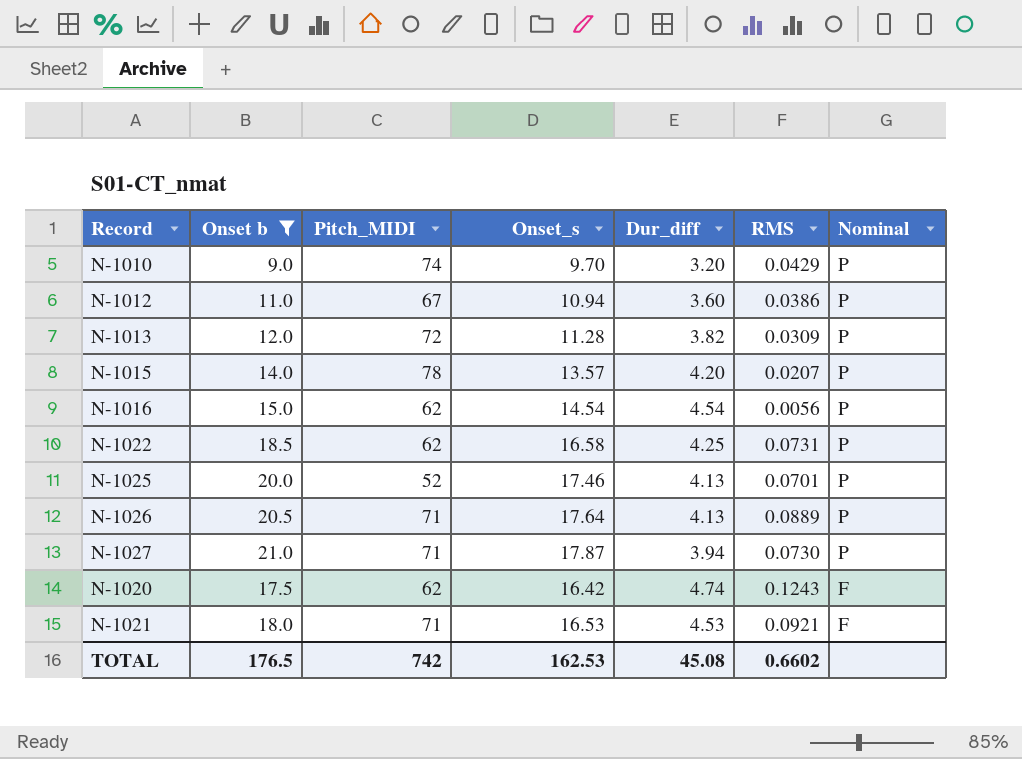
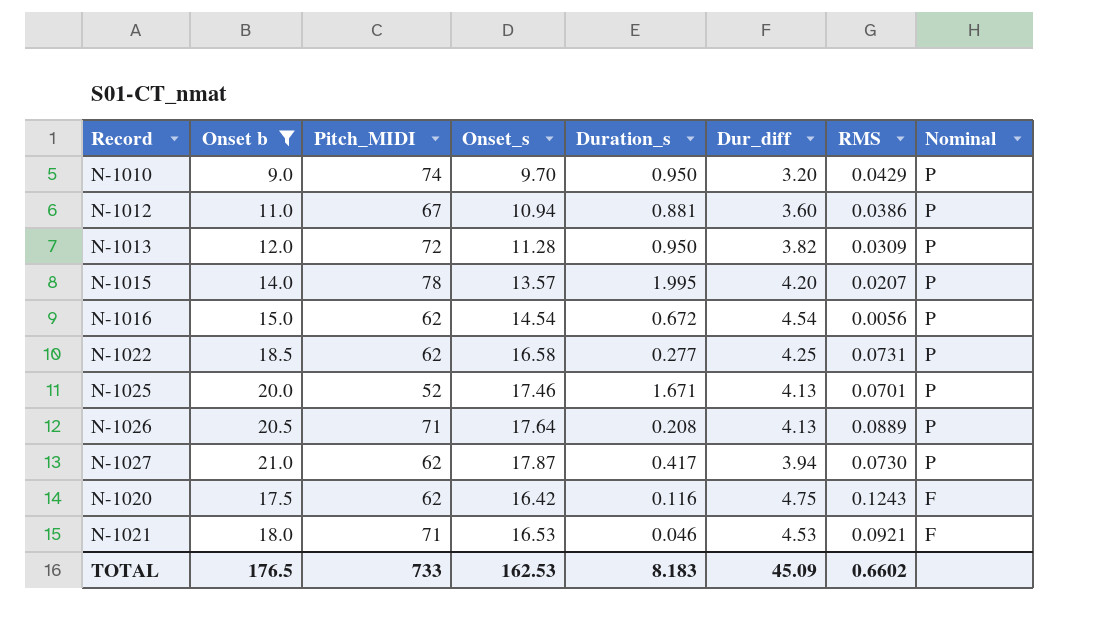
column Duration_s | position: none -> 5
N-1027 | Pitch_MIDI: 71 -> 62
N-1020 | Dur_diff: 4.74 -> 4.75
TOTAL | Pitch_MIDI: 742 -> 733
TOTAL | Dur_diff: 45.08 -> 45.09

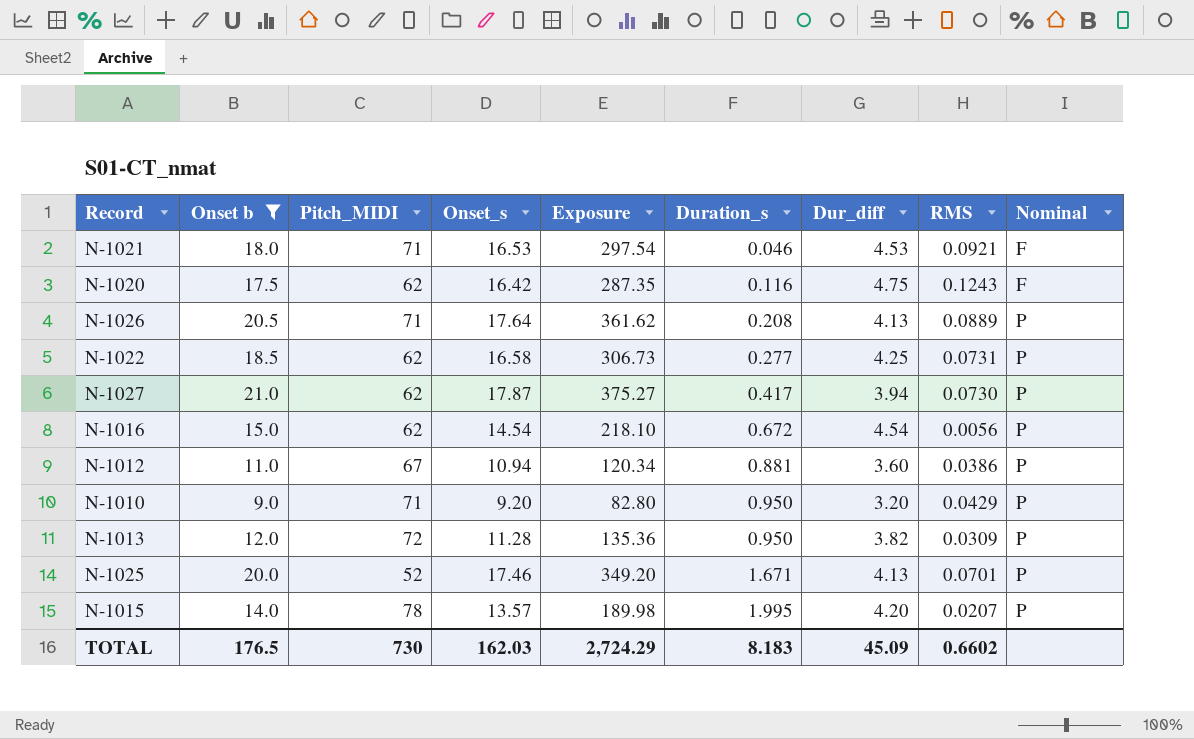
row order: Nominal descending -> Duration_s ascending
column Exposure | formula: none -> [Onset b] * [Onset_s]
N-1010 | Pitch_MIDI: 74 -> 71
N-1010 | Onset_s: 9.70 -> 9.20
TOTAL | Pitch_MIDI: 733 -> 730
TOTAL | Onset_s: 162.53 -> 162.03

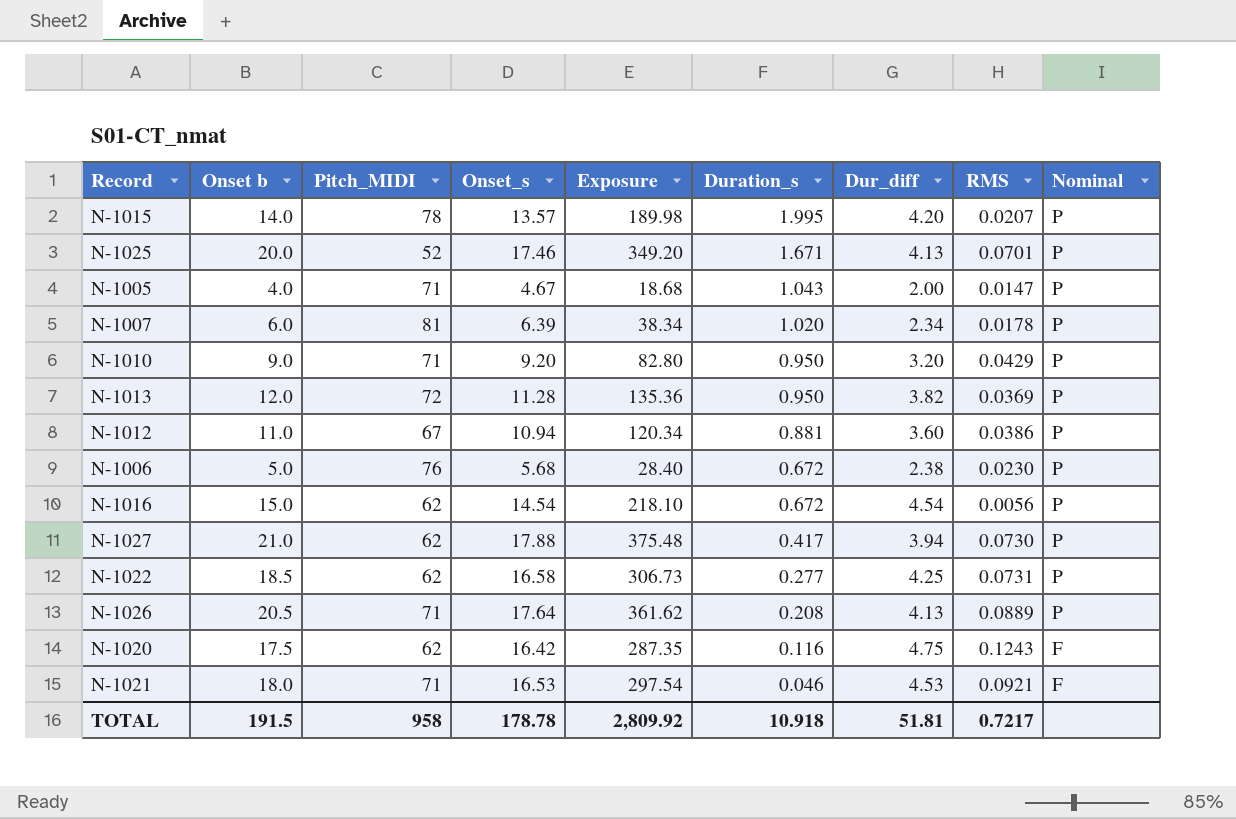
filter: Onset b >= 9.0 -> none
row order: Duration_s ascending -> Duration_s descending
N-1013 | RMS: 0.0309 -> 0.0369
N-1027 | Onset_s: 17.87 -> 17.88
N-1027 | Exposure: 375.27 -> 375.48
TOTAL | Onset b: 176.5 -> 191.5
TOTAL | Pitch_MIDI: 730 -> 958
TOTAL | Onset_s: 162.03 -> 178.78
TOTAL | Exposure: 2,724.29 -> 2,809.92
TOTAL | Duration_s: 8.183 -> 10.918
TOTAL | Dur_diff: 45.09 -> 51.81
TOTAL | RMS: 0.6602 -> 0.7217

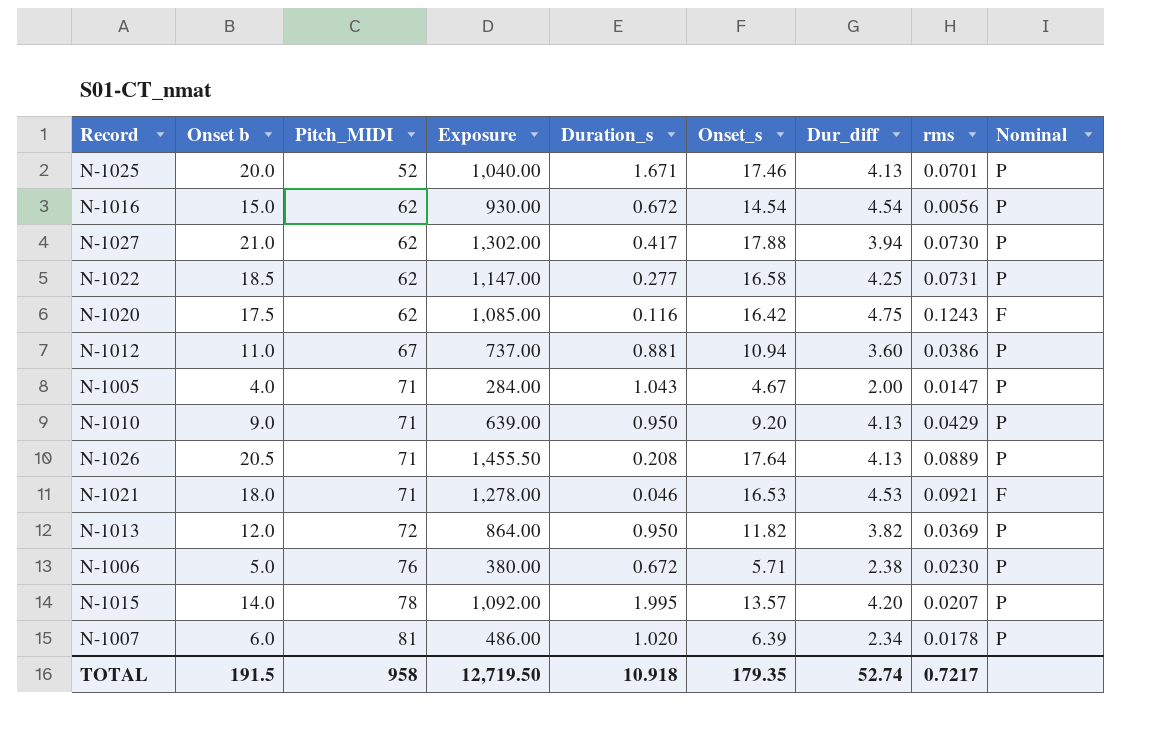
row order: Duration_s descending -> Pitch_MIDI ascending
column Exposure | formula: [Onset b] * [Onset_s] -> [Onset b] * [Pitch_MIDI]
column Onset_s | position: 4 -> 6
column name: RMS -> rms
N-1010 | Dur_diff: 3.20 -> 4.13
N-1013 | Onset_s: 11.28 -> 11.82
N-1006 | Onset_s: 5.68 -> 5.71
TOTAL | Exposure: 2,809.92 -> 12,719.50
TOTAL | Onset_s: 178.78 -> 179.35
TOTAL | Dur_diff: 51.81 -> 52.74

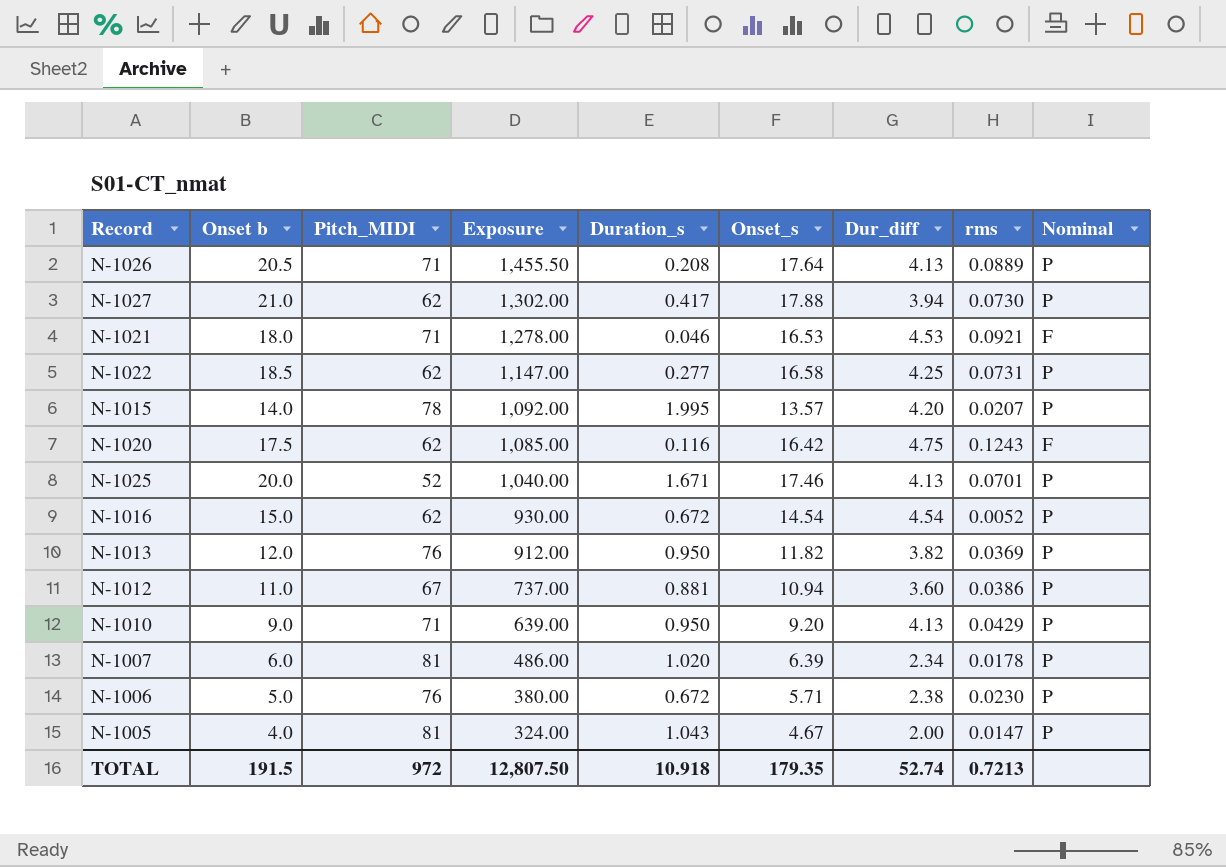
row order: Pitch_MIDI ascending -> Exposure descending
N-1016 | rms: 0.0056 -> 0.0052
N-1013 | Pitch_MIDI: 72 -> 76
N-1013 | Exposure: 864.00 -> 912.00
N-1005 | Pitch_MIDI: 71 -> 81
N-1005 | Exposure: 284.00 -> 324.00
TOTAL | Pitch_MIDI: 958 -> 972
TOTAL | Exposure: 12,719.50 -> 12,807.50
TOTAL | rms: 0.7217 -> 0.7213

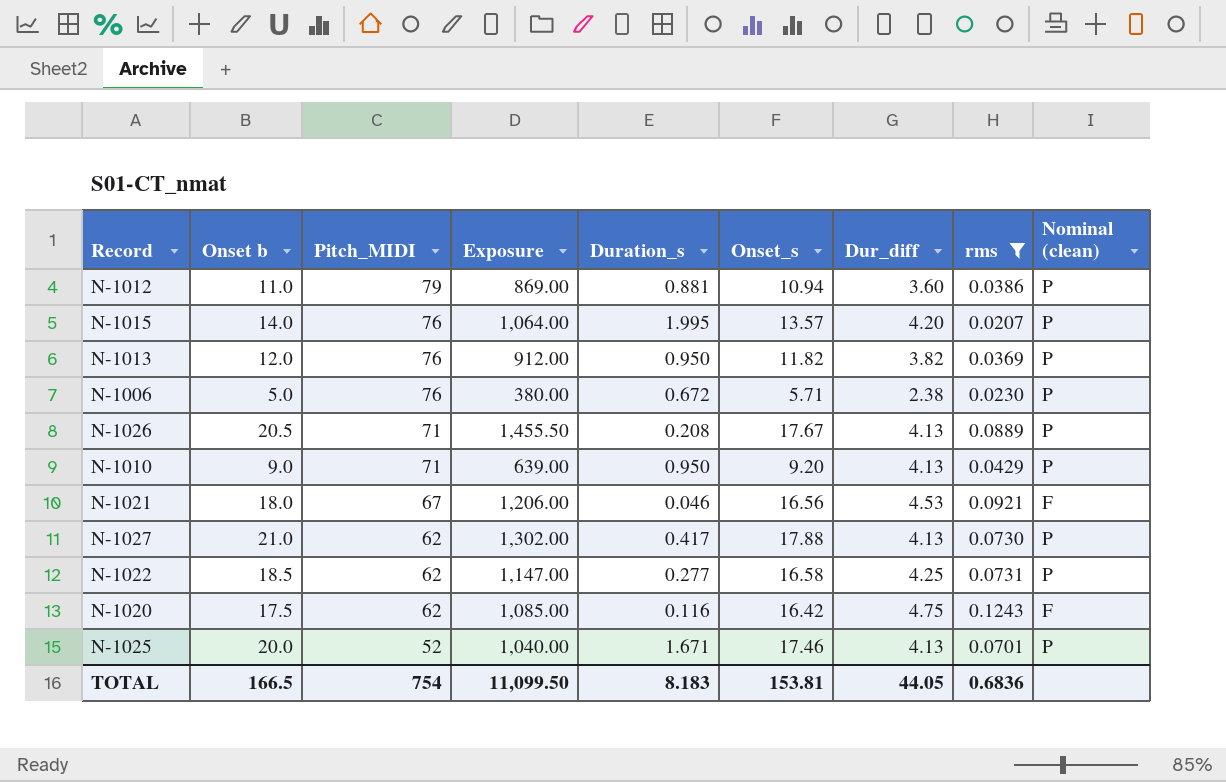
filter: none -> rms >= 0.0207
row order: Exposure descending -> Pitch_MIDI descending
column name: Nominal -> Nominal (clean)
N-1012 | Pitch_MIDI: 67 -> 79
N-1012 | Exposure: 737.00 -> 869.00
N-1015 | Pitch_MIDI: 78 -> 76
N-1015 | Exposure: 1,092.00 -> 1,064.00
N-1026 | Onset_s: 17.64 -> 17.67
N-1021 | Pitch_MIDI: 71 -> 67
N-1021 | Exposure: 1,278.00 -> 1,206.00
N-1021 | Onset_s: 16.53 -> 16.56
N-1027 | Dur_diff: 3.94 -> 4.13
TOTAL | Onset b: 191.5 -> 166.5
TOTAL | Pitch_MIDI: 972 -> 754
TOTAL | Exposure: 12,807.50 -> 11,099.50
TOTAL | Duration_s: 10.918 -> 8.183
TOTAL | Onset_s: 179.35 -> 153.81
TOTAL | Dur_diff: 52.74 -> 44.05
TOTAL | rms: 0.7213 -> 0.6836

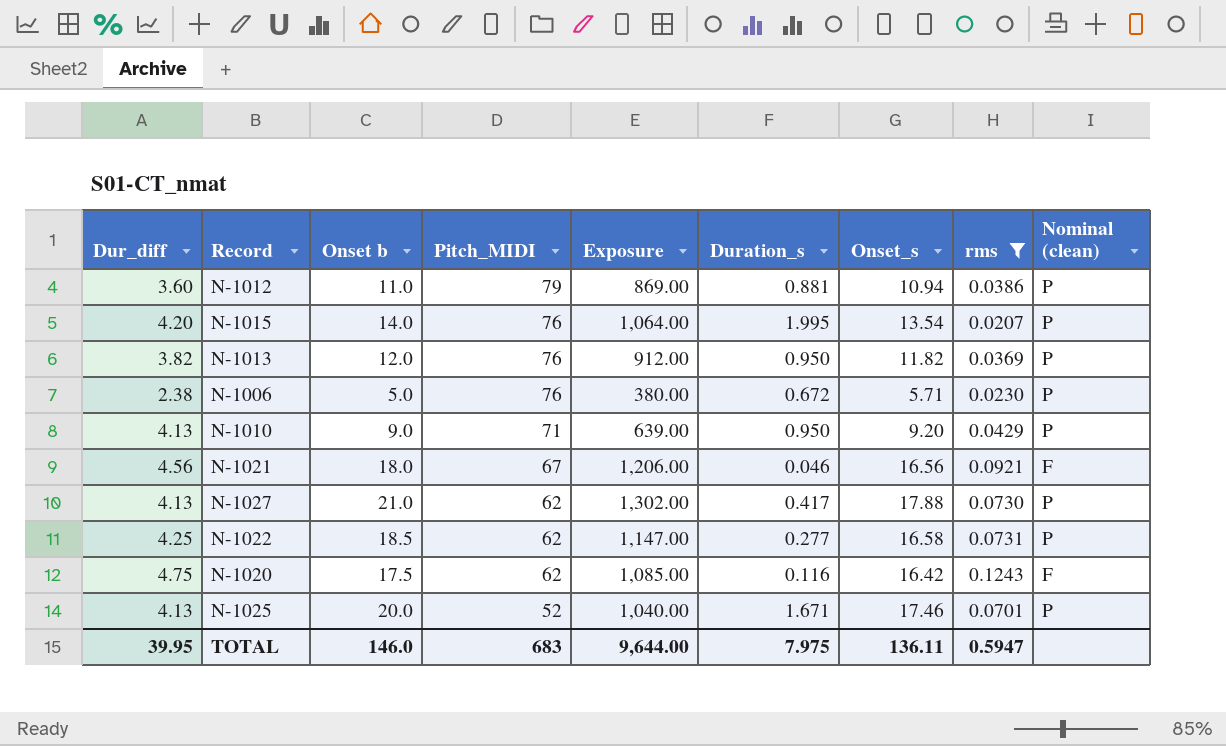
column Dur_diff | position: 7 -> 1
row N-1026: 20.5 | 71 | 1,455.50 | 0.208 | 17.67 | 4.13 | 0.0889 | P -> none
N-1015 | Onset_s: 13.57 -> 13.54
N-1021 | Dur_diff: 4.53 -> 4.56
TOTAL | Dur_diff: 44.05 -> 39.95
TOTAL | Onset b: 166.5 -> 146.0
TOTAL | Pitch_MIDI: 754 -> 683
TOTAL | Exposure: 11,099.50 -> 9,644.00
TOTAL | Duration_s: 8.183 -> 7.975
TOTAL | Onset_s: 153.81 -> 136.11
TOTAL | rms: 0.6836 -> 0.5947

